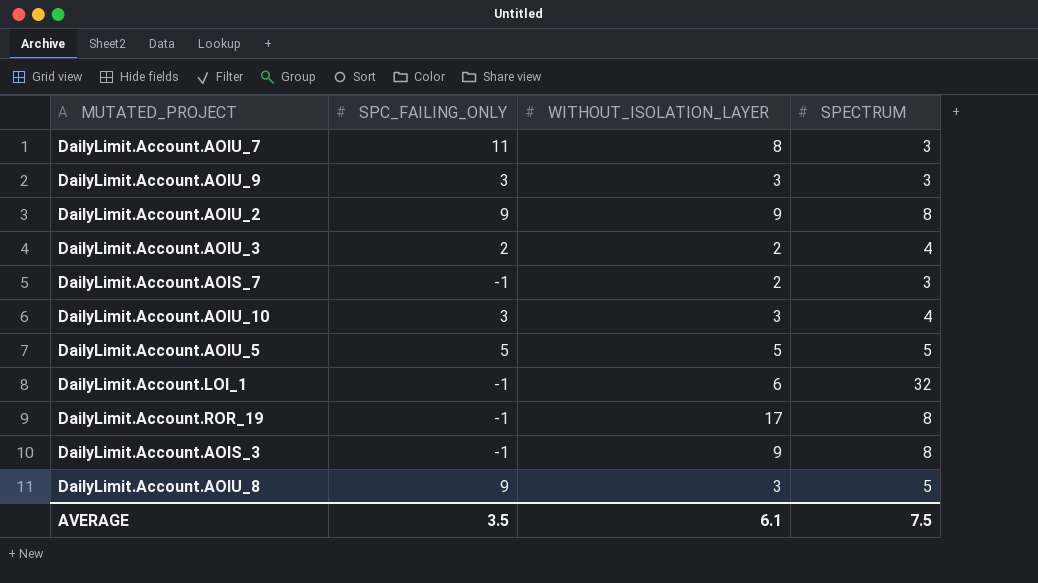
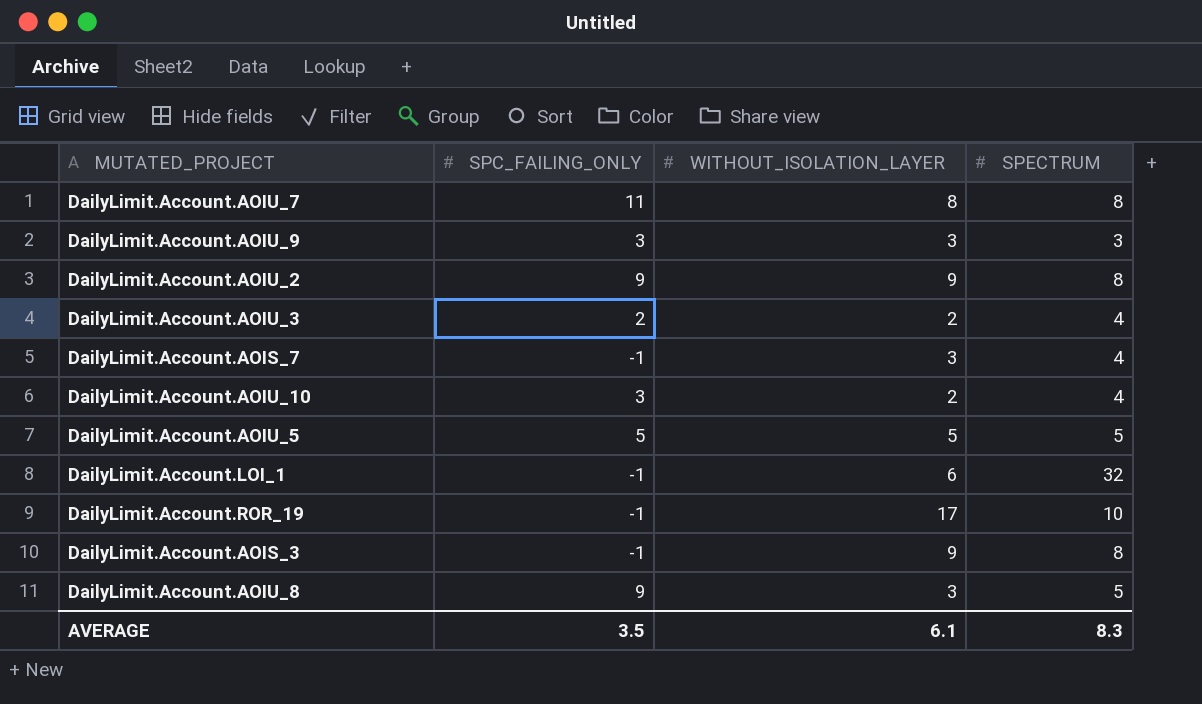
DailyLimit.Account.AOIU_7 | SPECTRUM: 3 -> 8
DailyLimit.Account.AOIS_7 | WITHOUT_ISOLATION_LAYER: 2 -> 3
DailyLimit.Account.AOIS_7 | SPECTRUM: 3 -> 4
DailyLimit.Account.AOIU_10 | WITHOUT_ISOLATION_LAYER: 3 -> 2
DailyLimit.Account.ROR_19 | SPECTRUM: 8 -> 10
AVERAGE | SPECTRUM: 7.5 -> 8.3

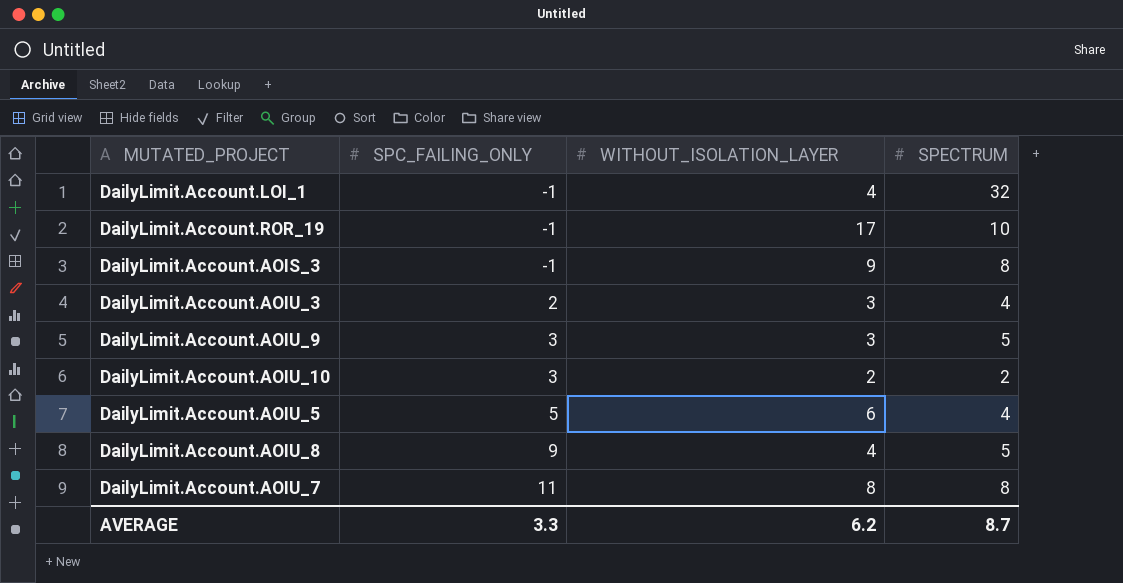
row order: none -> SPC_FAILING_ONLY ascending
row DailyLimit.Account.AOIU_2: 9 | 9 | 8 -> none
row DailyLimit.Account.AOIS_7: -1 | 3 | 4 -> none
DailyLimit.Account.LOI_1 | WITHOUT_ISOLATION_LAYER: 6 -> 4
DailyLimit.Account.AOIU_3 | WITHOUT_ISOLATION_LAYER: 2 -> 3
DailyLimit.Account.AOIU_9 | SPECTRUM: 3 -> 5
DailyLimit.Account.AOIU_10 | SPECTRUM: 4 -> 2
DailyLimit.Account.AOIU_5 | WITHOUT_ISOLATION_LAYER: 5 -> 6
DailyLimit.Account.AOIU_5 | SPECTRUM: 5 -> 4
DailyLimit.Account.AOIU_8 | WITHOUT_ISOLATION_LAYER: 3 -> 4
AVERAGE | SPC_FAILING_ONLY: 3.5 -> 3.3
AVERAGE | WITHOUT_ISOLATION_LAYER: 6.1 -> 6.2
AVERAGE | SPECTRUM: 8.3 -> 8.7

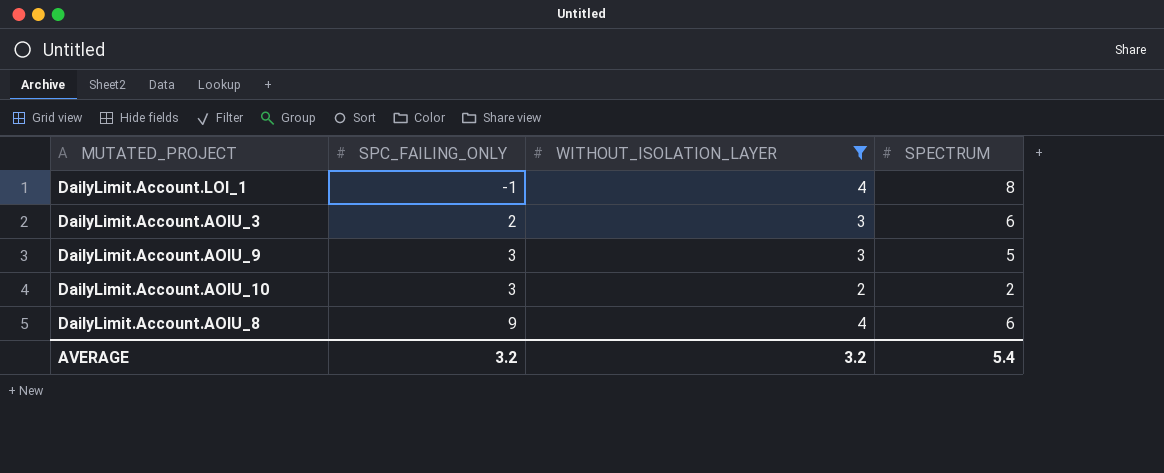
filter: none -> WITHOUT_ISOLATION_LAYER <= 4
DailyLimit.Account.LOI_1 | SPECTRUM: 32 -> 8
DailyLimit.Account.AOIU_3 | SPECTRUM: 4 -> 6
DailyLimit.Account.AOIU_8 | SPECTRUM: 5 -> 6
AVERAGE | SPC_FAILING_ONLY: 3.3 -> 3.2
AVERAGE | WITHOUT_ISOLATION_LAYER: 6.2 -> 3.2
AVERAGE | SPECTRUM: 8.7 -> 5.4

